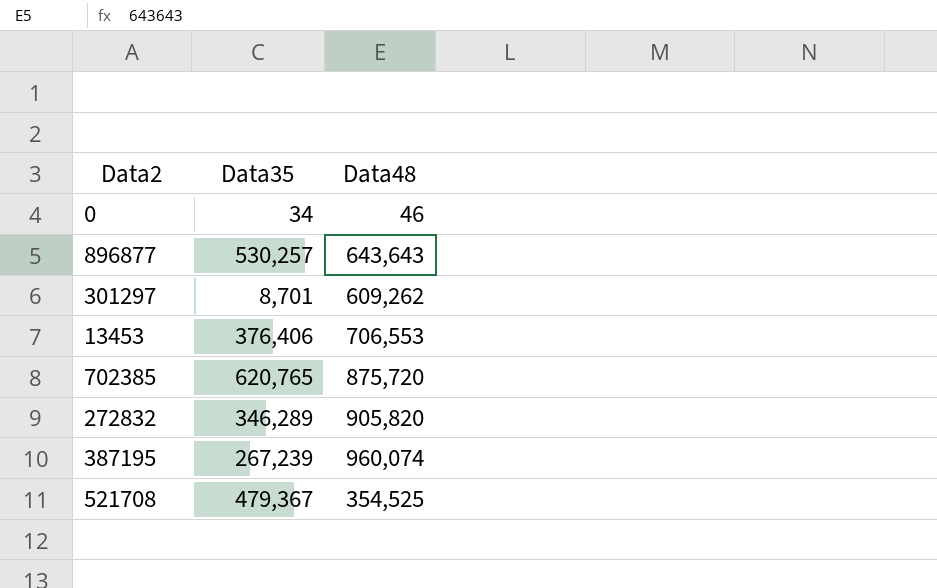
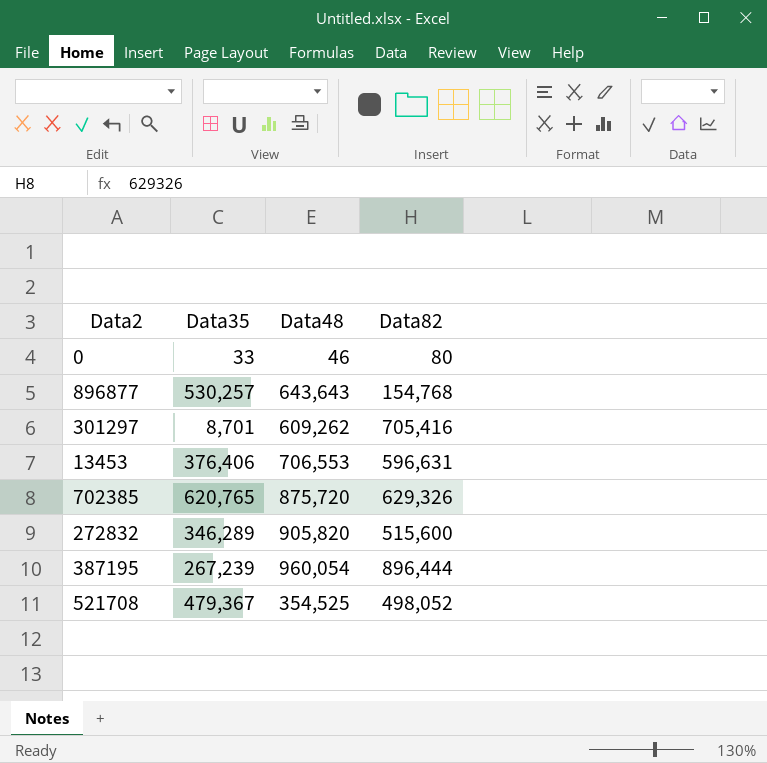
column Data82 | position: none -> 4
0 | Data35: 34 -> 33
387195 | Data48: 960,074 -> 960,054

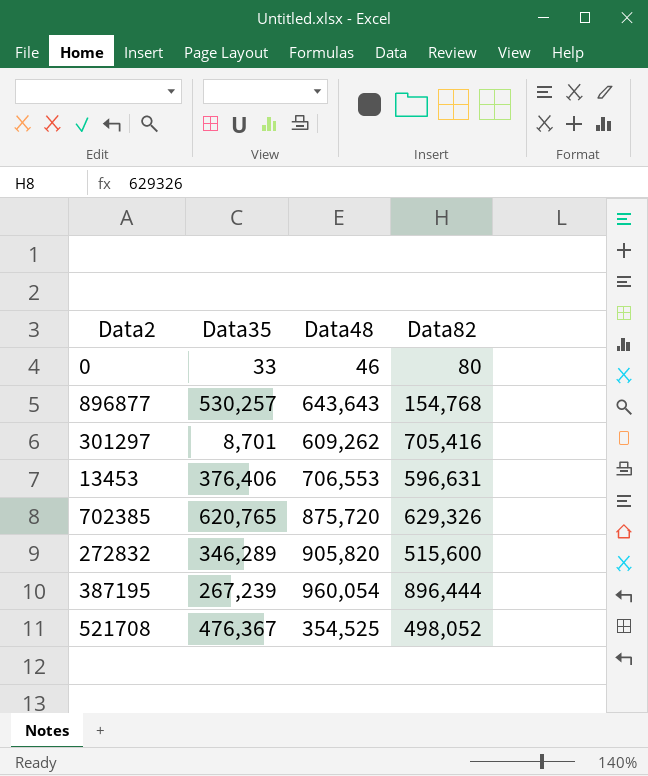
521708 | Data35: 479,367 -> 476,367

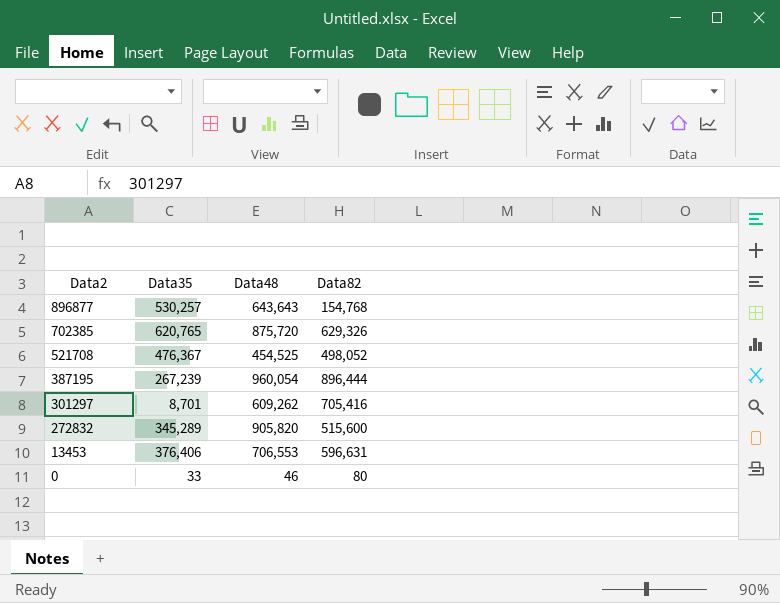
row order: none -> Data2 descending
521708 | Data48: 354,525 -> 454,525
272832 | Data35: 346,289 -> 345,289

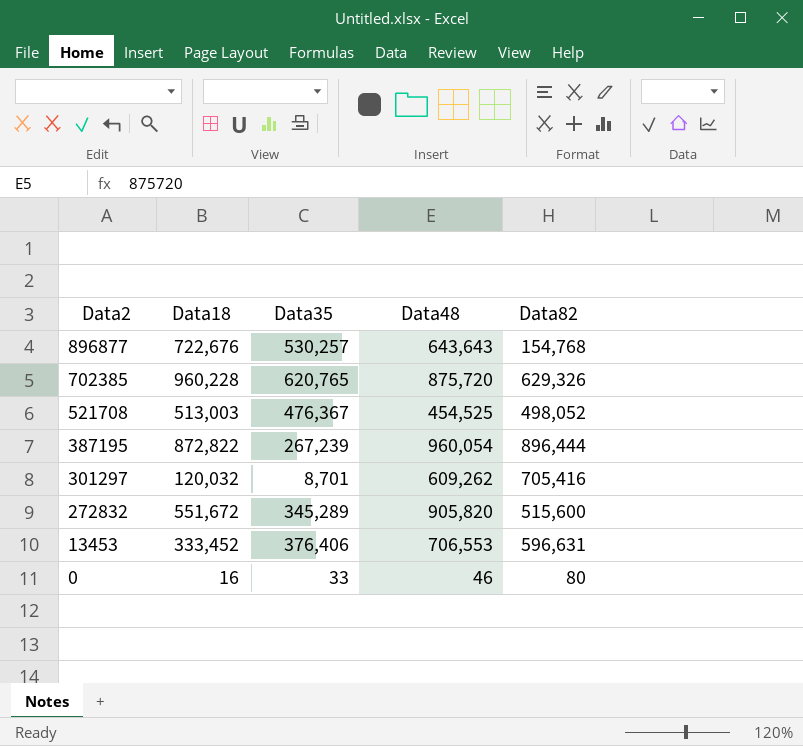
column Data18 | position: none -> 2

